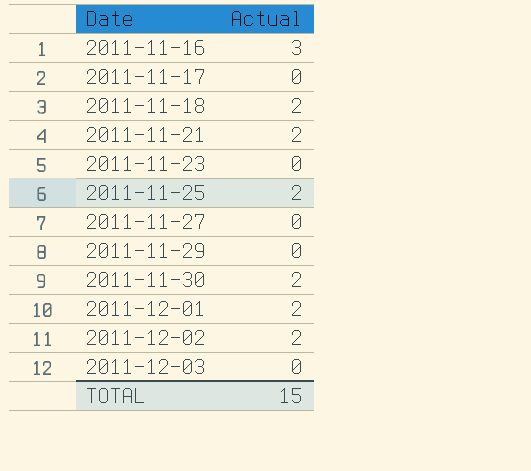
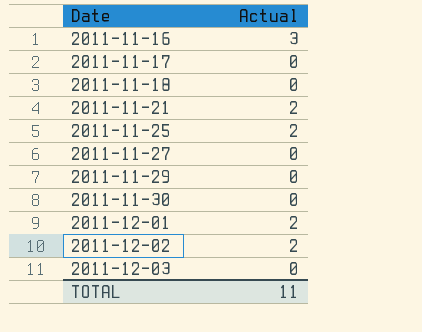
row 2011-11-23: 0 -> none
2011-11-18 | Actual: 2 -> 0
2011-11-30 | Actual: 2 -> 0
TOTAL | Actual: 15 -> 11

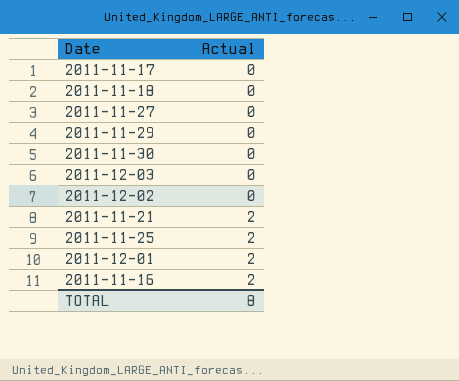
row order: Date ascending -> Actual ascending
2011-12-02 | Actual: 2 -> 0
2011-11-16 | Actual: 3 -> 2
TOTAL | Actual: 11 -> 8

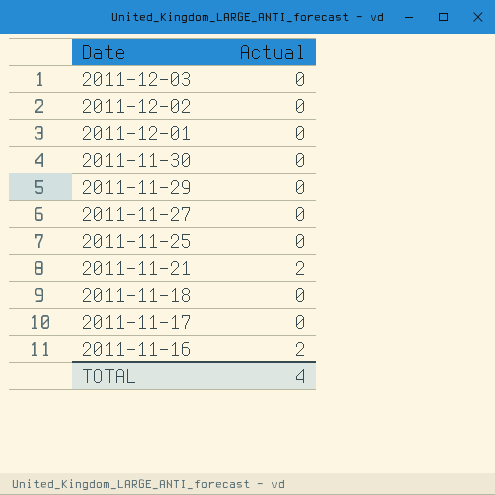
row order: Actual ascending -> Date descending
2011-12-01 | Actual: 2 -> 0
2011-11-25 | Actual: 2 -> 0
TOTAL | Actual: 8 -> 4

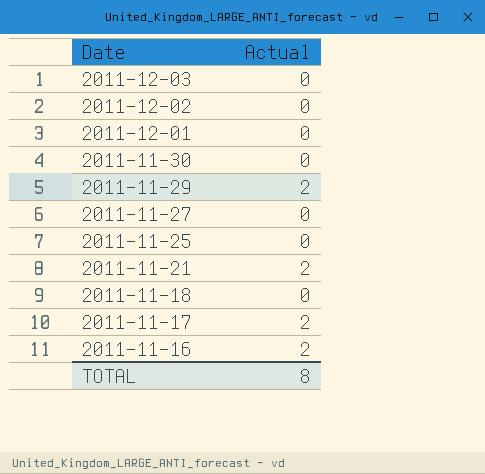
2011-11-29 | Actual: 0 -> 2
2011-11-17 | Actual: 0 -> 2
TOTAL | Actual: 4 -> 8

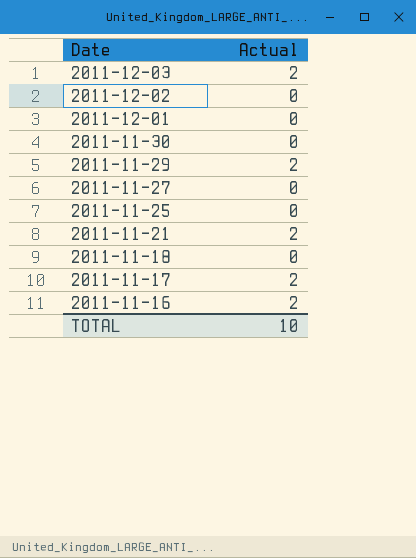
2011-12-03 | Actual: 0 -> 2
TOTAL | Actual: 8 -> 10

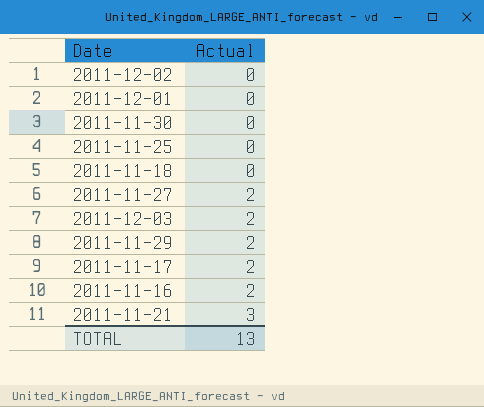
row order: Date descending -> Actual ascending
2011-11-27 | Actual: 0 -> 2
2011-11-21 | Actual: 2 -> 3
TOTAL | Actual: 10 -> 13

